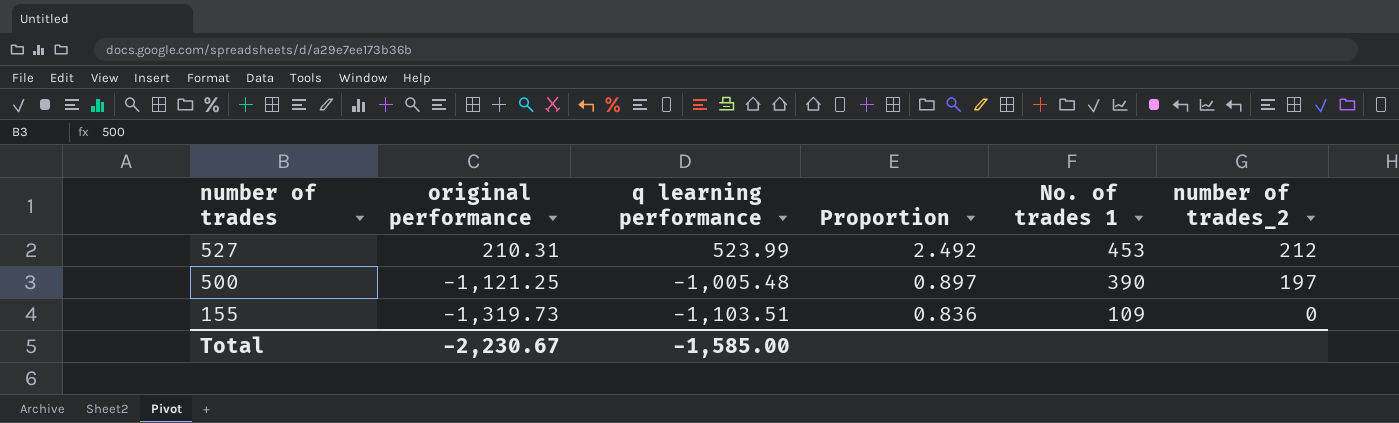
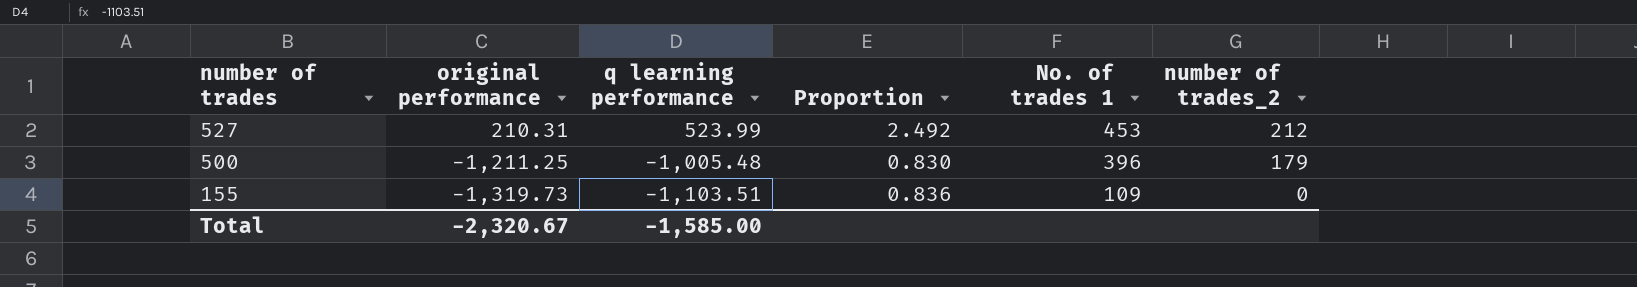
500 | original performance: -1,121.25 -> -1,211.25
500 | Proportion: 0.897 -> 0.830
500 | No. of trades 1: 390 -> 396
500 | number of trades_2: 197 -> 179
Total | original performance: -2,230.67 -> -2,320.67

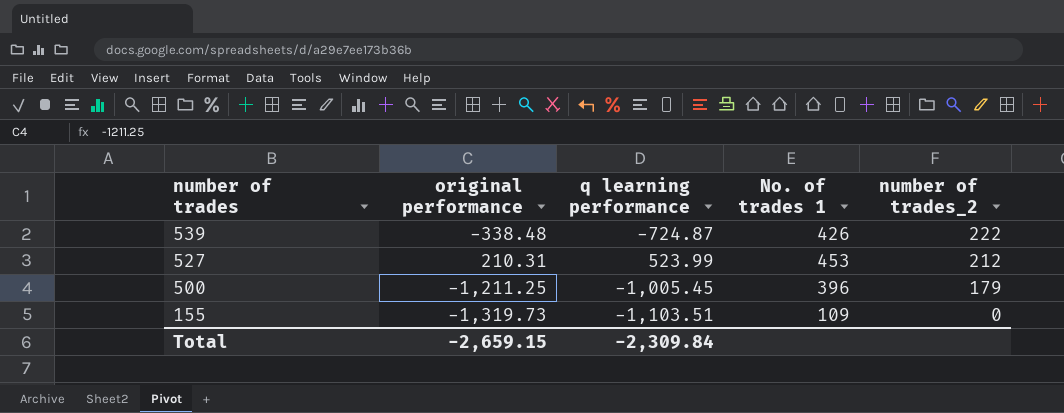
column Proportion | formula: [q learning performance] / [original performance] -> none
row 539: none -> -338.48 | -724.87 | 426 | 222
500 | q learning performance: -1,005.48 -> -1,005.45
Total | original performance: -2,320.67 -> -2,659.15
Total | q learning performance: -1,585.00 -> -2,309.84

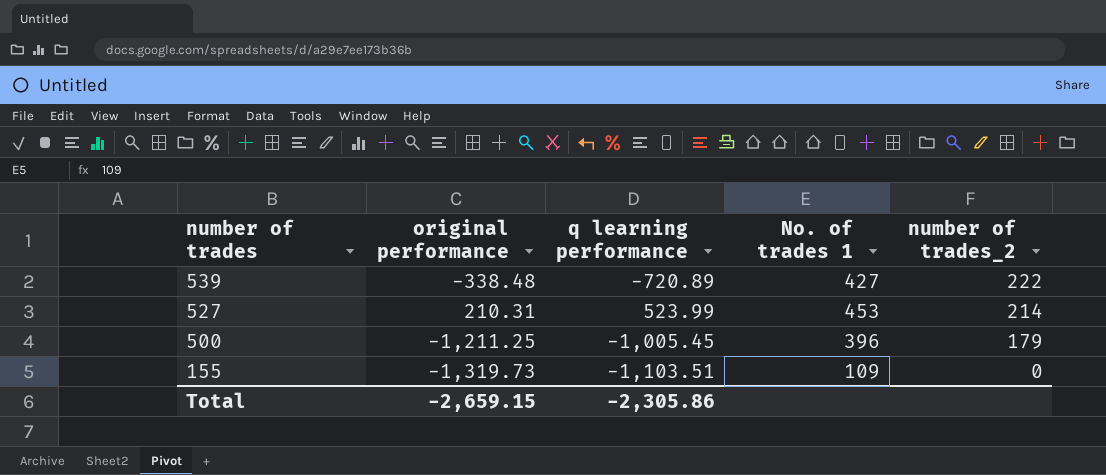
539 | q learning performance: -724.87 -> -720.89
539 | No. of trades 1: 426 -> 427
527 | number of trades_2: 212 -> 214
Total | q learning performance: -2,309.84 -> -2,305.86

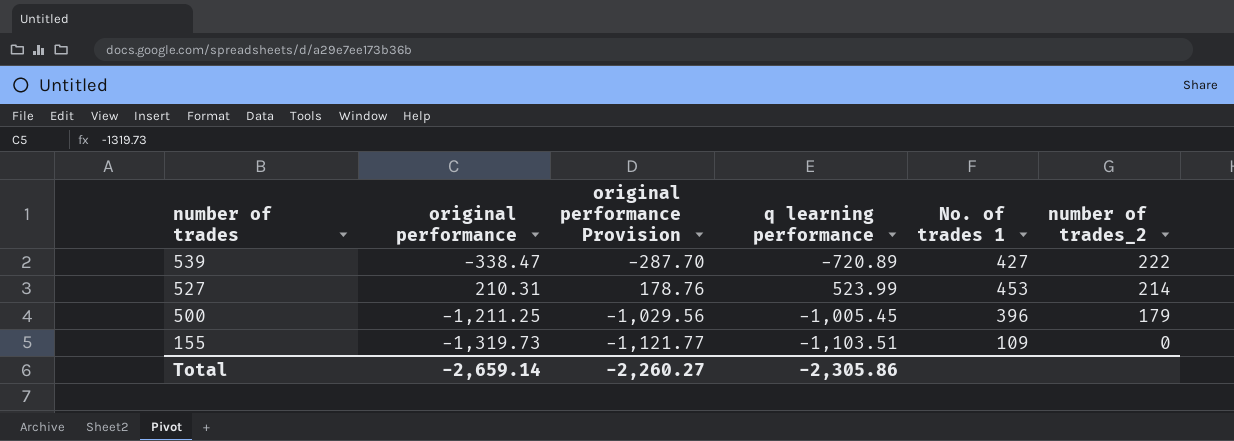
column original performance Provision | formula: none -> [original performance] * 0.85
539 | original performance: -338.48 -> -338.47
Total | original performance: -2,659.15 -> -2,659.14

